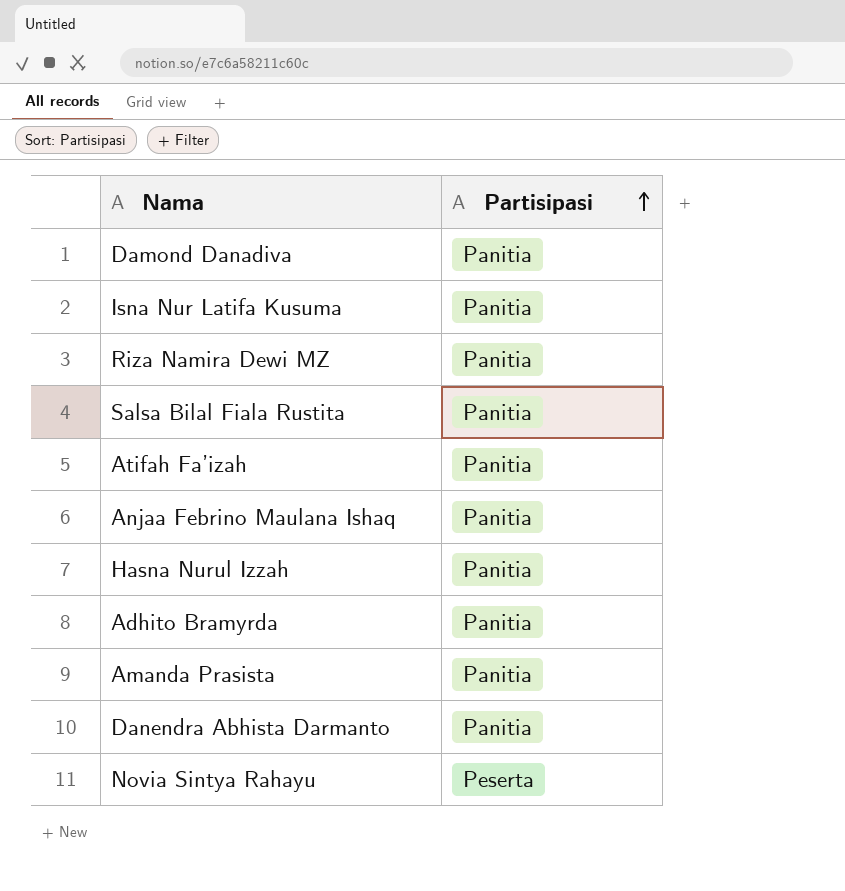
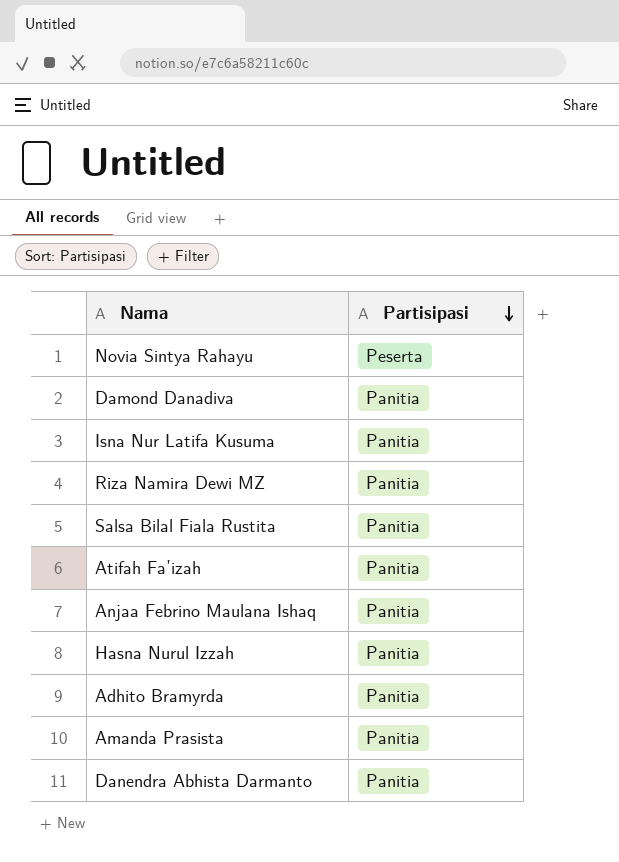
row order: Partisipasi ascending -> Partisipasi descending

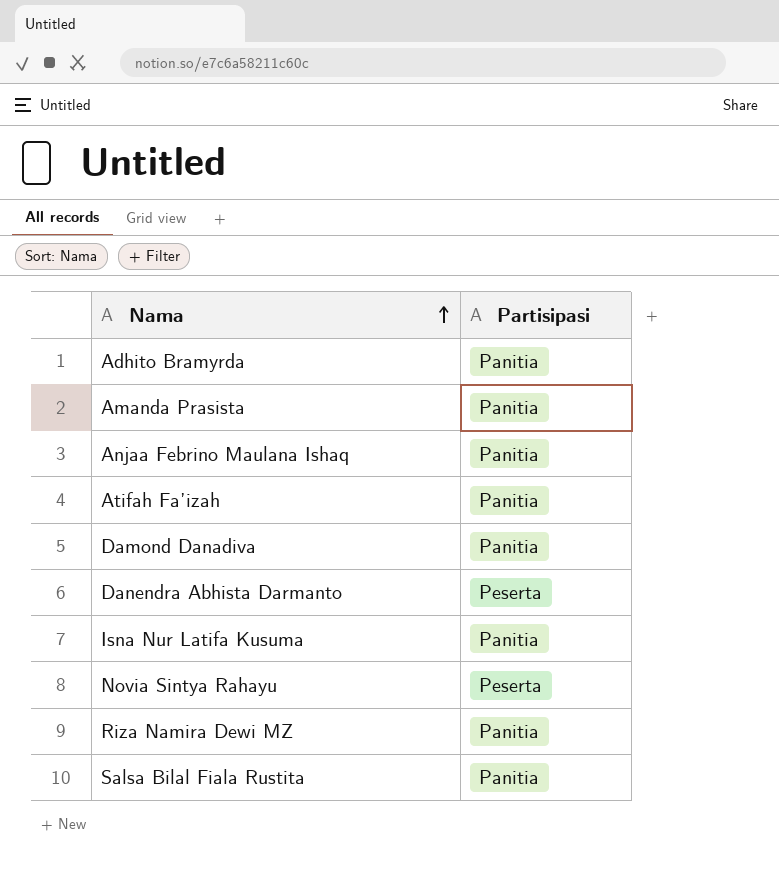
row order: Partisipasi descending -> Nama ascending
row Hasna Nurul Izzah: Panitia -> none
Danendra Abhista Darmanto | Partisipasi: Panitia -> Peserta

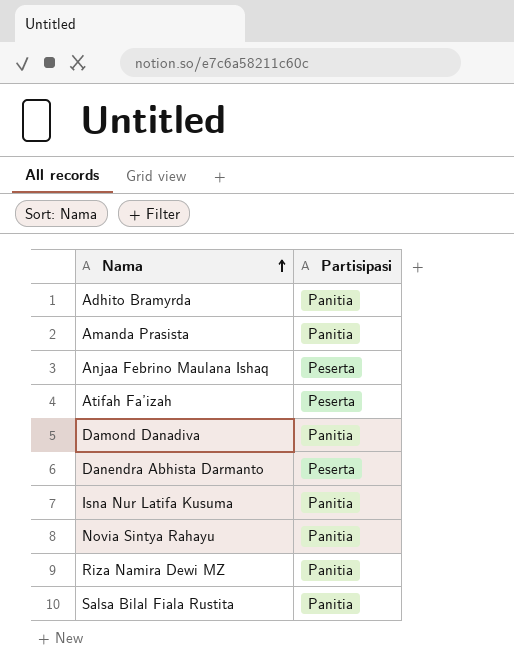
Anjaa Febrino Maulana Ishaq | Partisipasi: Panitia -> Peserta
Atifah Fa’izah | Partisipasi: Panitia -> Peserta
Novia Sintya Rahayu | Partisipasi: Peserta -> Panitia

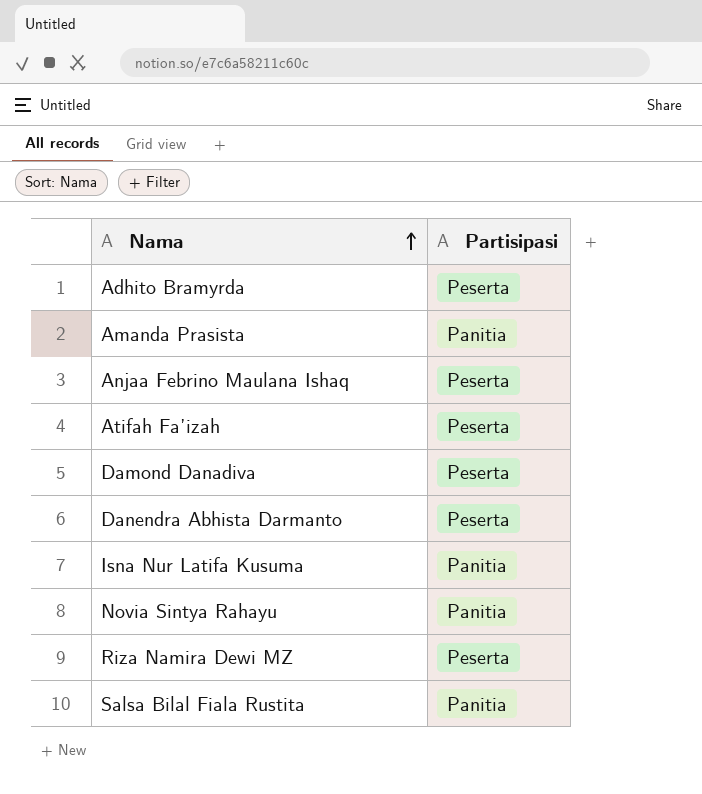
Adhito Bramyrda | Partisipasi: Panitia -> Peserta
Damond Danadiva | Partisipasi: Panitia -> Peserta
Riza Namira Dewi MZ | Partisipasi: Panitia -> Peserta

